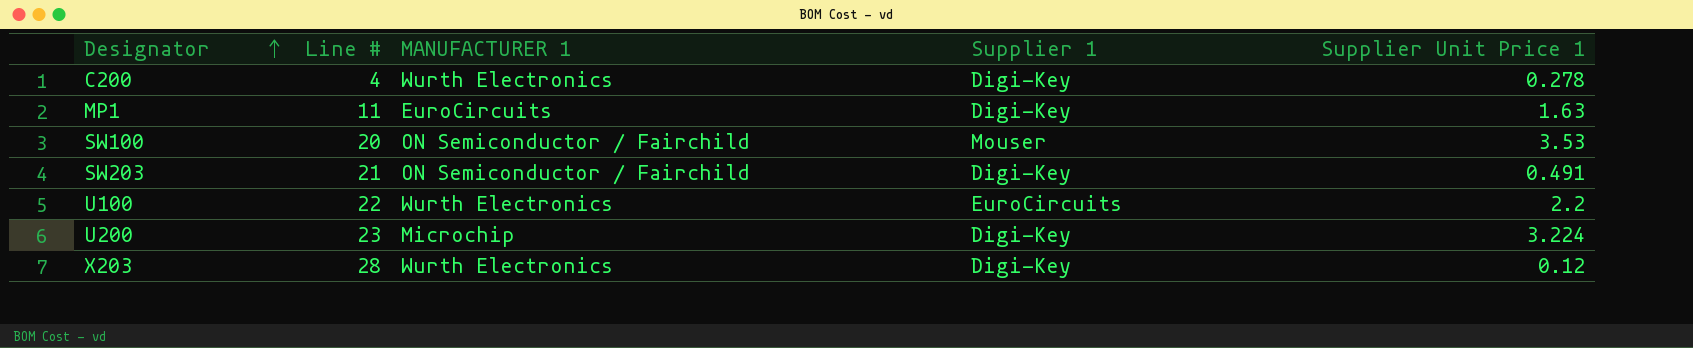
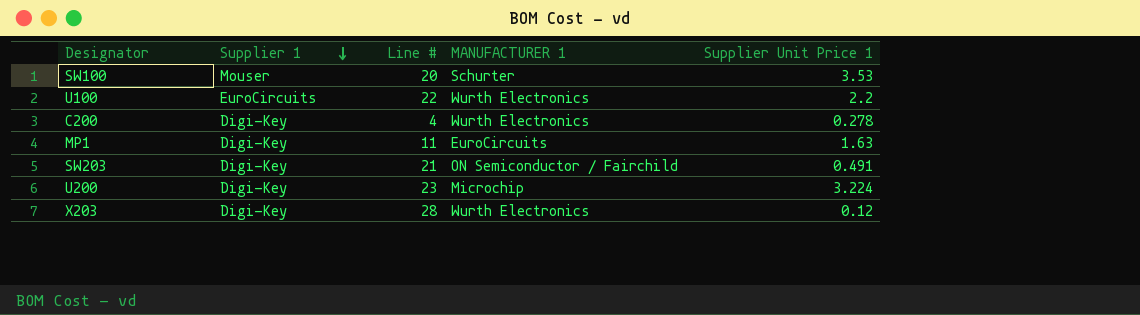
row order: Designator ascending -> Supplier 1 descending
column Supplier 1 | position: 4 -> 2
SW100 | MANUFACTURER 1: ON Semiconductor / Fairchild -> Schurter

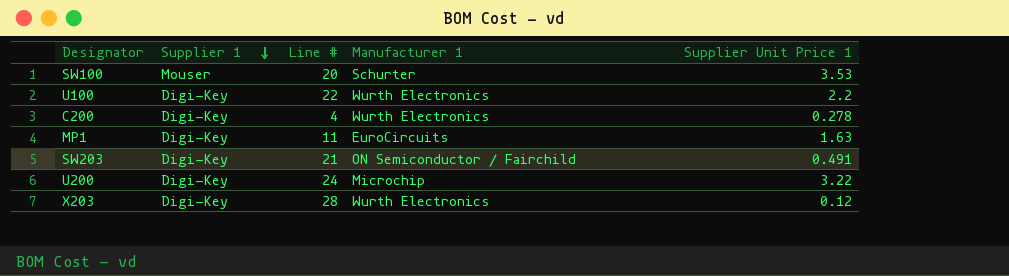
column name: MANUFACTURER 1 -> Manufacturer 1
U100 | Supplier 1: EuroCircuits -> Digi-Key
U200 | Line #: 23 -> 24
U200 | Supplier Unit Price 1: 3.224 -> 3.22

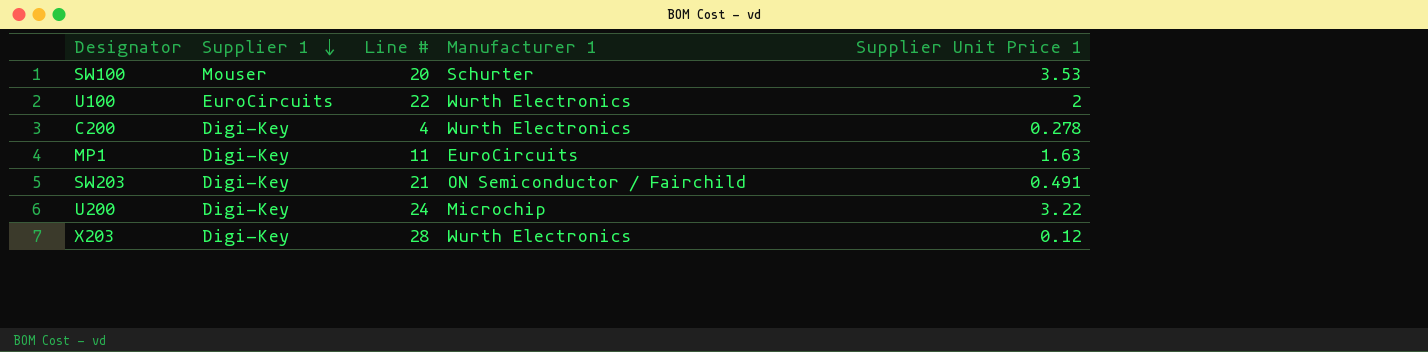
U100 | Supplier 1: Digi-Key -> EuroCircuits
U100 | Supplier Unit Price 1: 2.2 -> 2

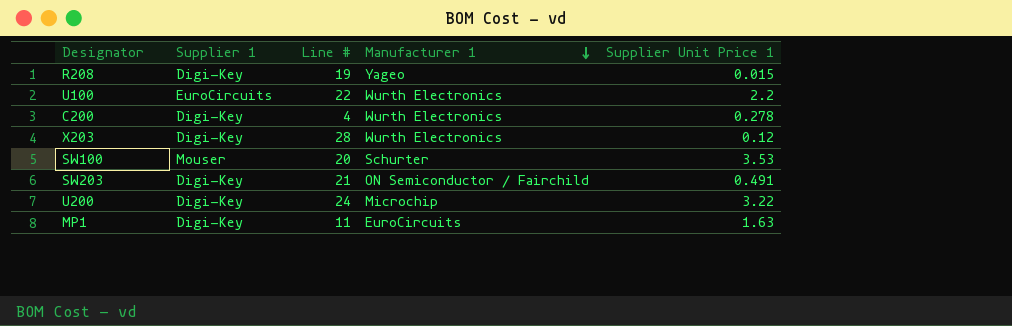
row order: Supplier 1 descending -> Manufacturer 1 descending
row R208: none -> Digi-Key | 19 | Yageo | 0.015
U100 | Supplier Unit Price 1: 2 -> 2.2

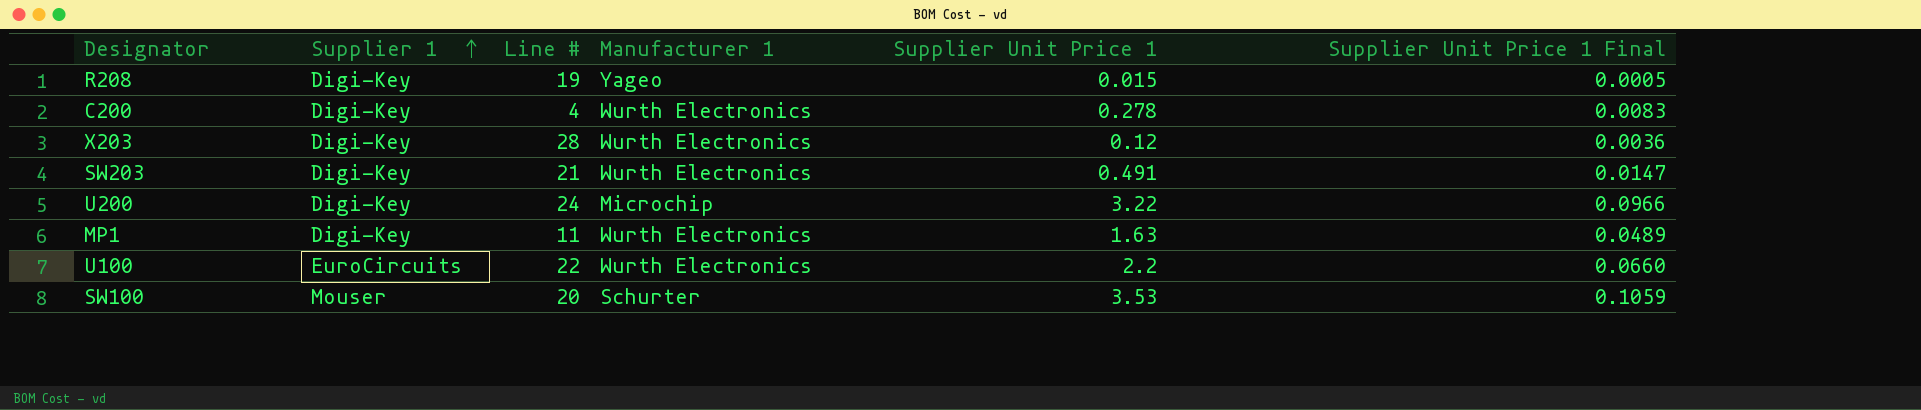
row order: Manufacturer 1 descending -> Supplier 1 ascending
column Supplier Unit Price 1 Final | formula: none -> [Supplier Unit Price 1] * 0.03
SW203 | Manufacturer 1: ON Semiconductor / Fairchild -> Wurth Electronics
MP1 | Manufacturer 1: EuroCircuits -> Wurth Electronics

